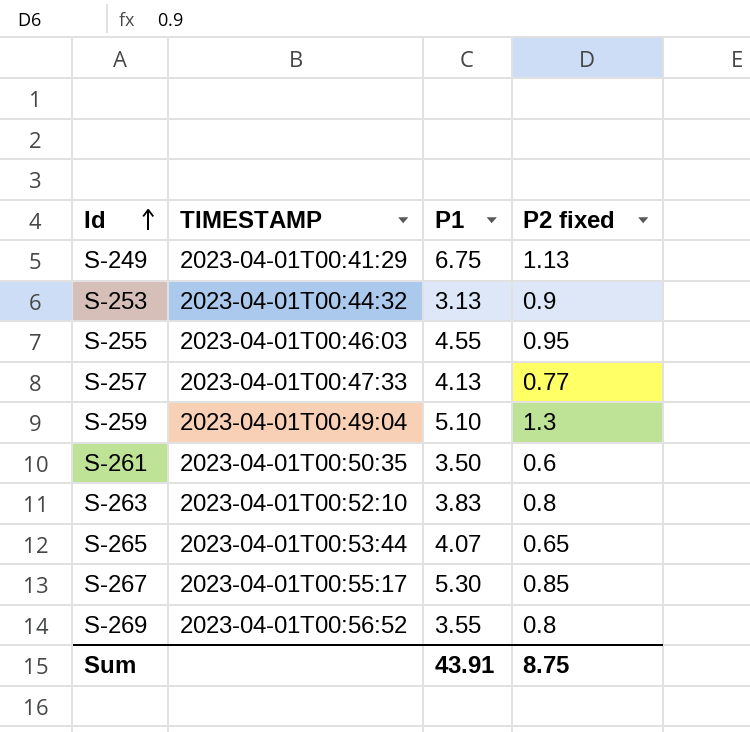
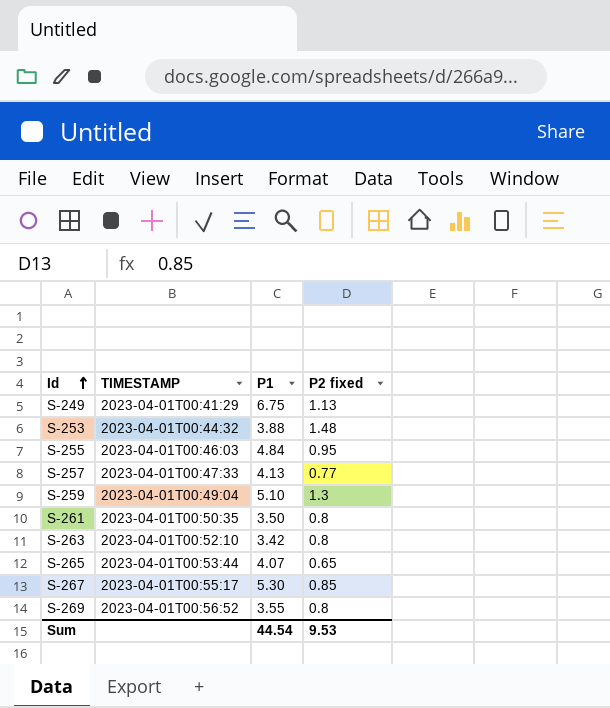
S-253 | P1: 3.13 -> 3.88
S-253 | P2 fixed: 0.9 -> 1.48
S-255 | P1: 4.55 -> 4.84
S-261 | P2 fixed: 0.6 -> 0.8
S-263 | P1: 3.83 -> 3.42
Sum | P1: 43.91 -> 44.54
Sum | P2 fixed: 8.75 -> 9.53

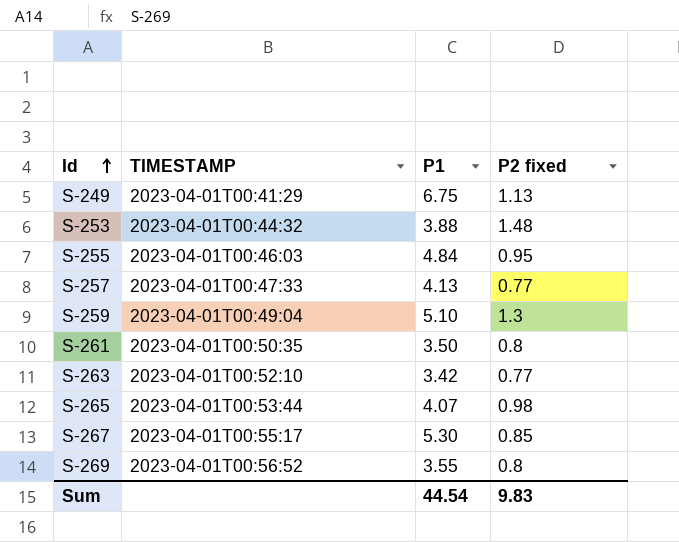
S-263 | P2 fixed: 0.8 -> 0.77
S-265 | P2 fixed: 0.65 -> 0.98
Sum | P2 fixed: 9.53 -> 9.83

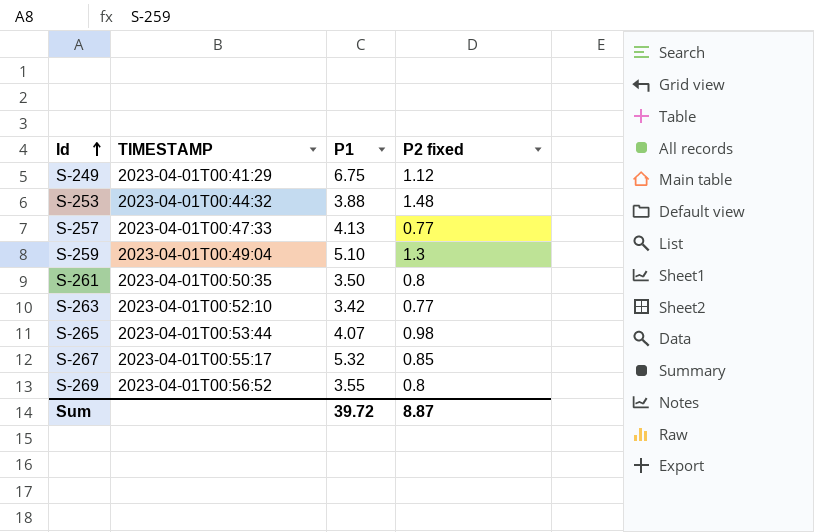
row S-255: 2023-04-01T00:46:03 | 4.84 | 0.95 -> none
S-249 | P2 fixed: 1.13 -> 1.12
S-267 | P1: 5.30 -> 5.32
Sum | P1: 44.54 -> 39.72
Sum | P2 fixed: 9.83 -> 8.87

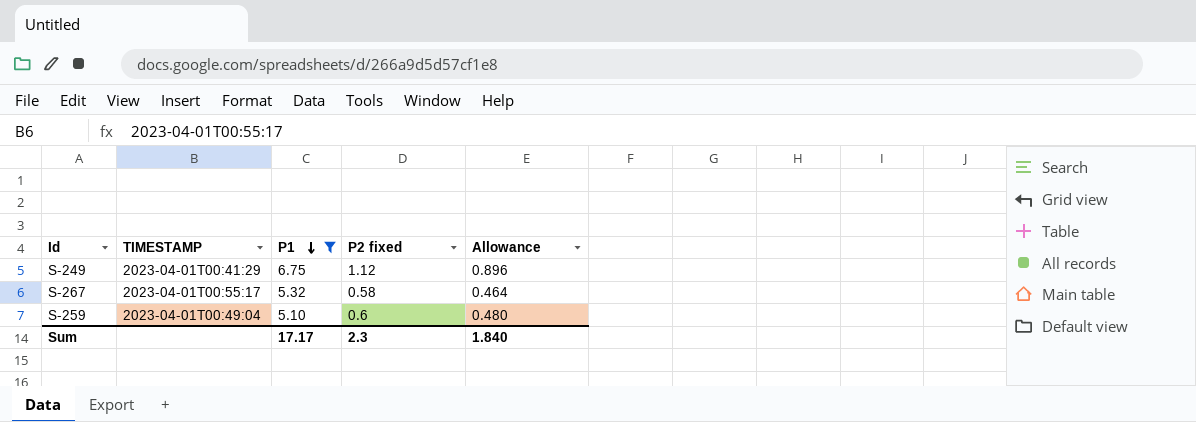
filter: none -> P1 >= 5.10
row order: Id ascending -> P1 descending
column Allowance | formula: none -> [P2 fixed] * 0.8
S-267 | P2 fixed: 0.85 -> 0.58
S-259 | P2 fixed: 1.3 -> 0.6
Sum | P1: 39.72 -> 17.17
Sum | P2 fixed: 8.87 -> 2.3

